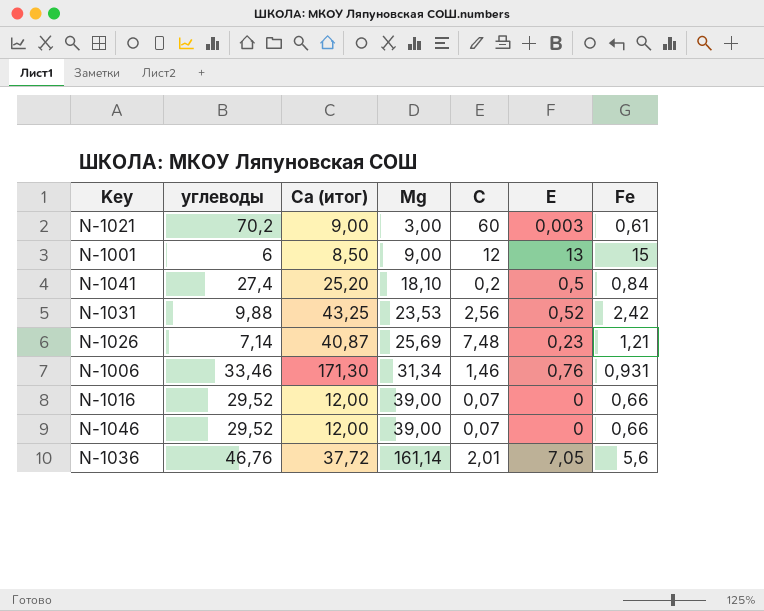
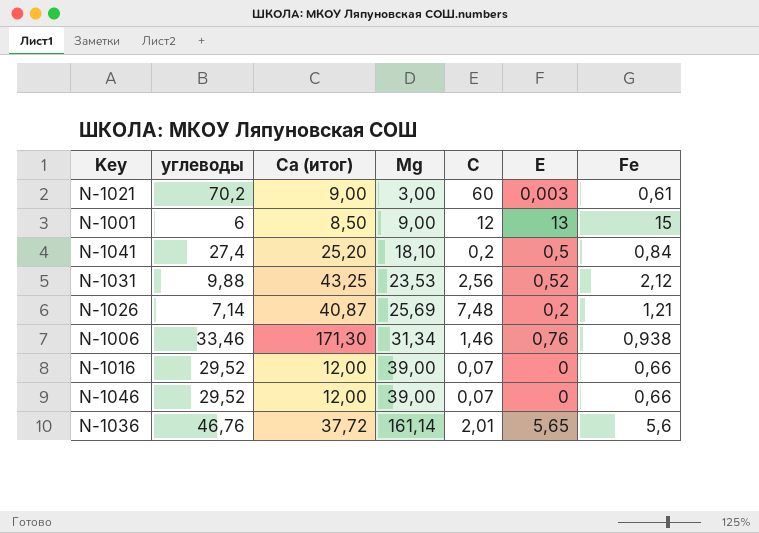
N-1031 | Fe: 2,42 -> 2,12
N-1026 | E: 0,23 -> 0,2
N-1006 | Fe: 0,931 -> 0,938
N-1036 | E: 7,05 -> 5,65

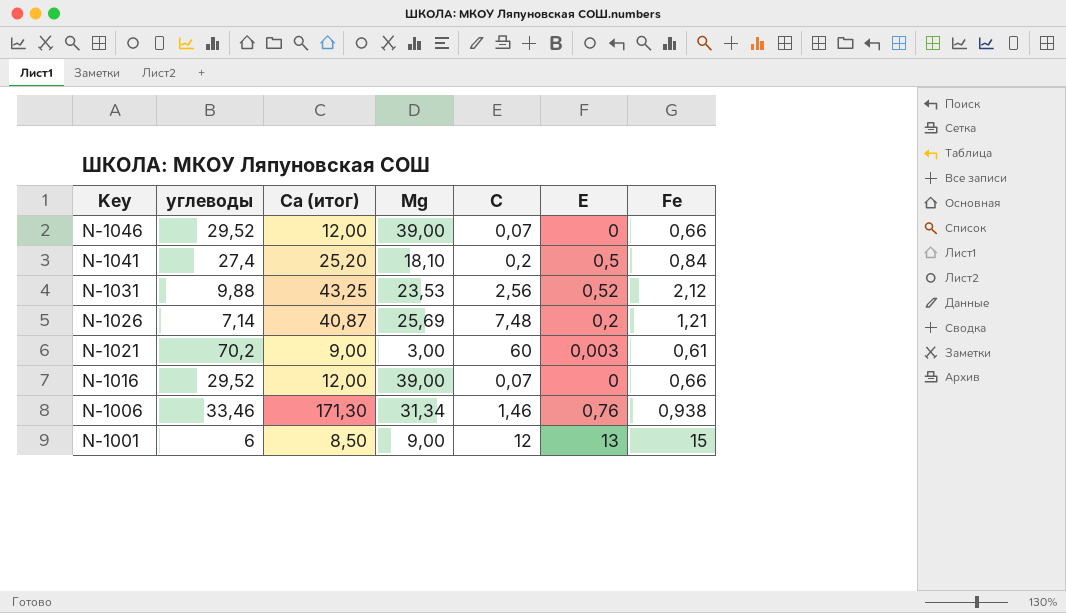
row order: Mg ascending -> Key descending
row N-1036: 46,76 | 37,72 | 161,14 | 2,01 | 5,65 | 5,6 -> none

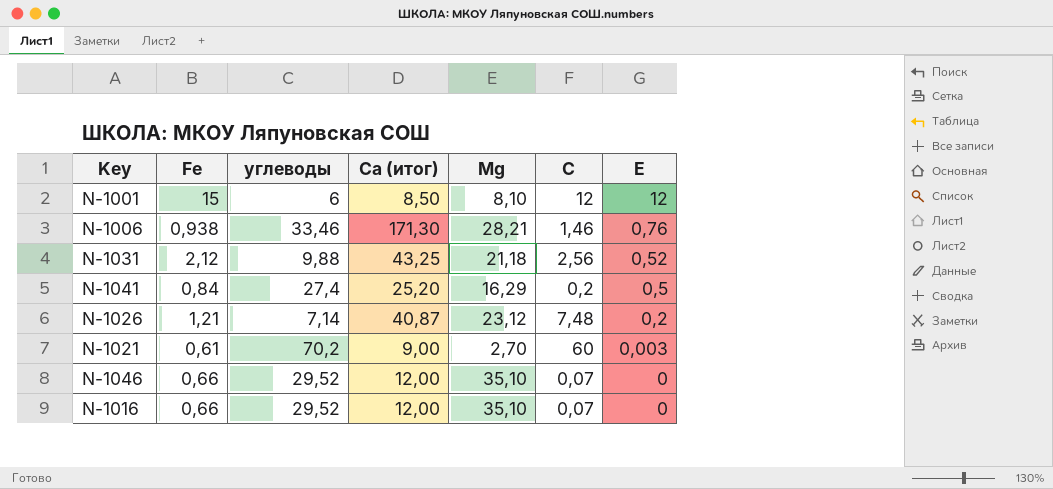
row order: Key descending -> E descending
column Fe | position: 7 -> 2
N-1001 | Mg: 9,00 -> 8,10
N-1001 | E: 13 -> 12
N-1006 | Mg: 31,34 -> 28,21
N-1031 | Mg: 23,53 -> 21,18
N-1041 | Mg: 18,10 -> 16,29
N-1026 | Mg: 25,69 -> 23,12
N-1021 | Mg: 3,00 -> 2,70
N-1046 | Mg: 39,00 -> 35,10
N-1016 | Mg: 39,00 -> 35,10

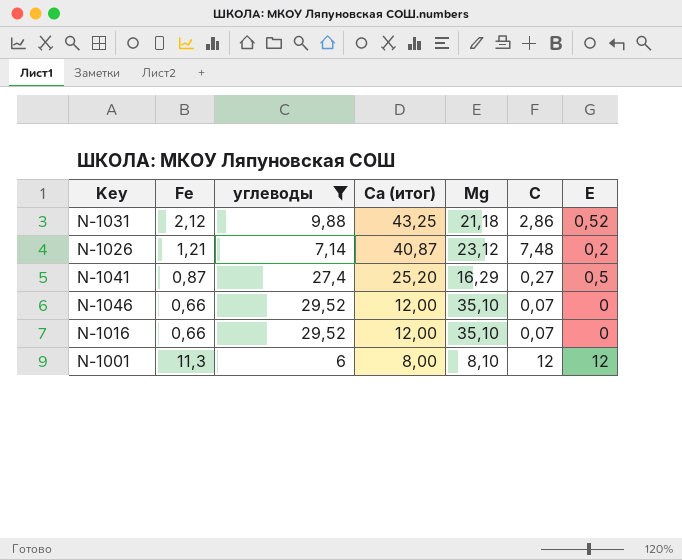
filter: none -> углеводы <= 29,52
row order: E descending -> Са (итог) descending
N-1031 | C: 2,56 -> 2,86
N-1041 | Fe: 0,84 -> 0,87
N-1041 | C: 0,2 -> 0,27
N-1001 | Fe: 15 -> 11,3
N-1001 | Са (итог): 8,50 -> 8,00

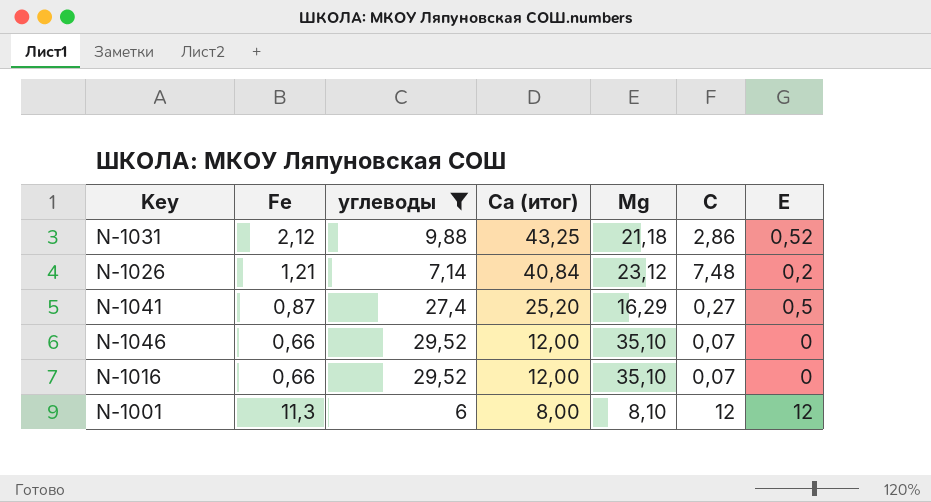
N-1026 | Са (итог): 40,87 -> 40,84

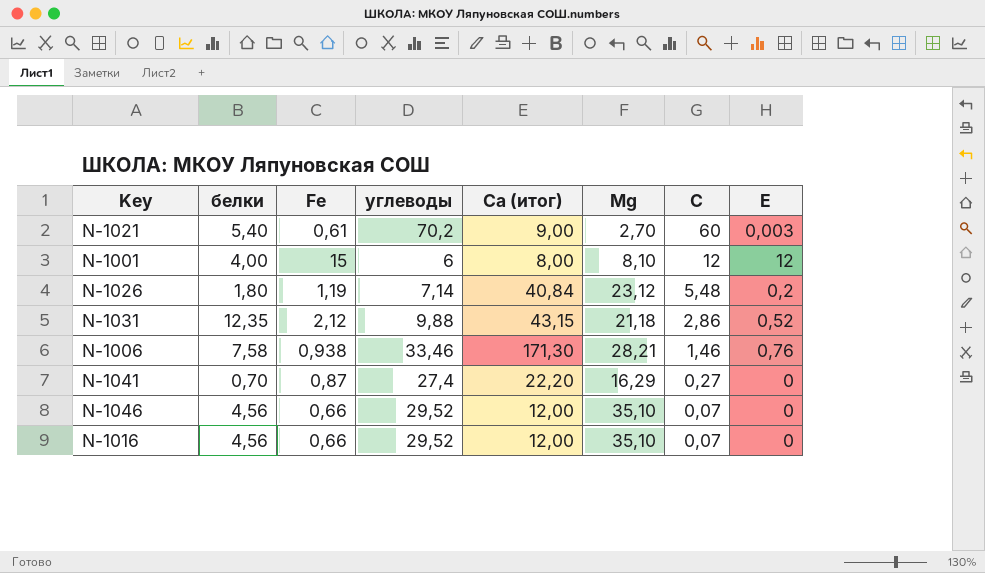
filter: углеводы <= 29,52 -> none
row order: Са (итог) descending -> C descending
column белки | position: none -> 2
N-1001 | Fe: 11,3 -> 15
N-1026 | Fe: 1,21 -> 1,19
N-1026 | C: 7,48 -> 5,48
N-1031 | Са (итог): 43,25 -> 43,15
N-1041 | Са (итог): 25,20 -> 22,20
N-1041 | E: 0,5 -> 0

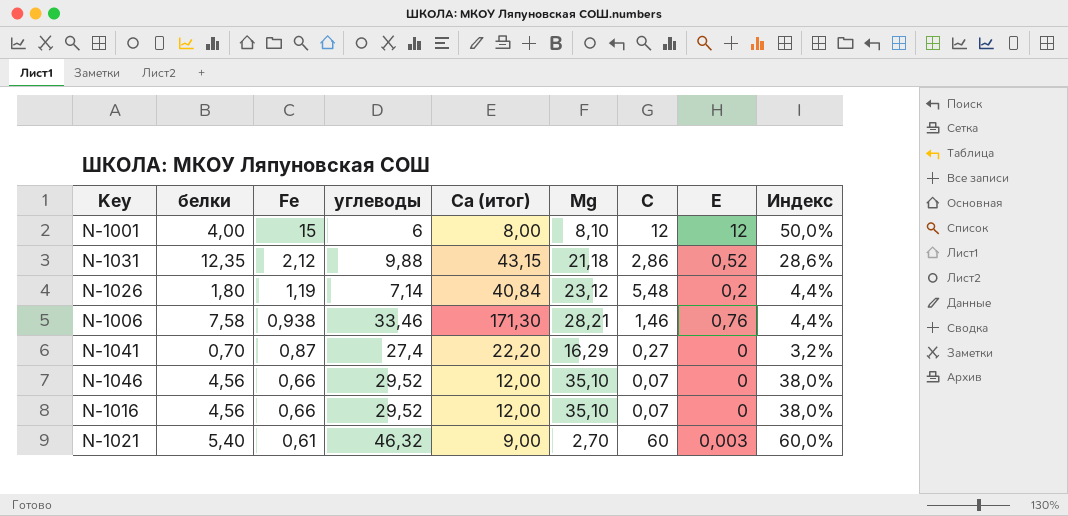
row order: C descending -> Fe descending
column Индекс | formula: none -> [белки] / [Са (итог)]
N-1021 | углеводы: 70,2 -> 46,32

